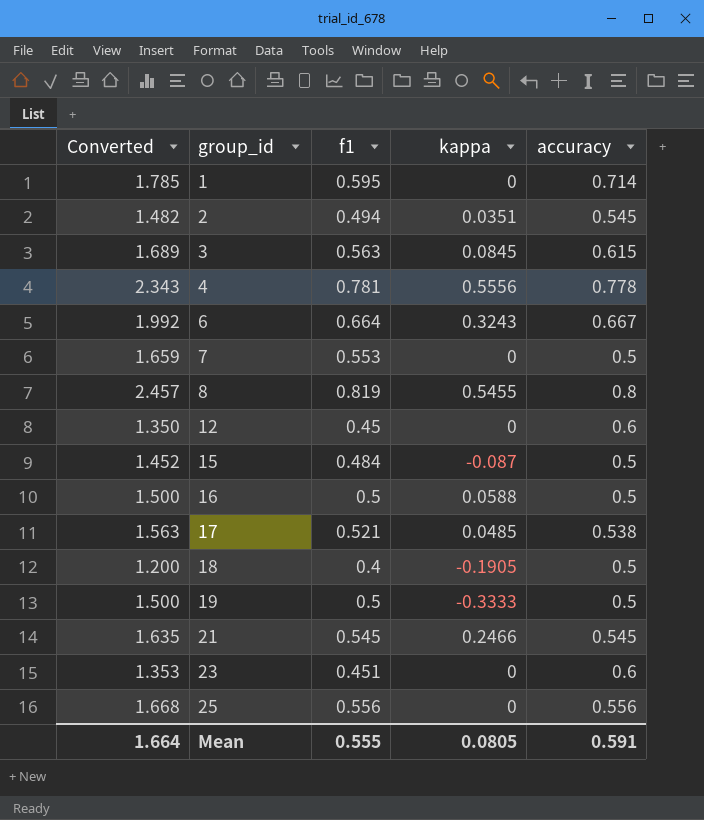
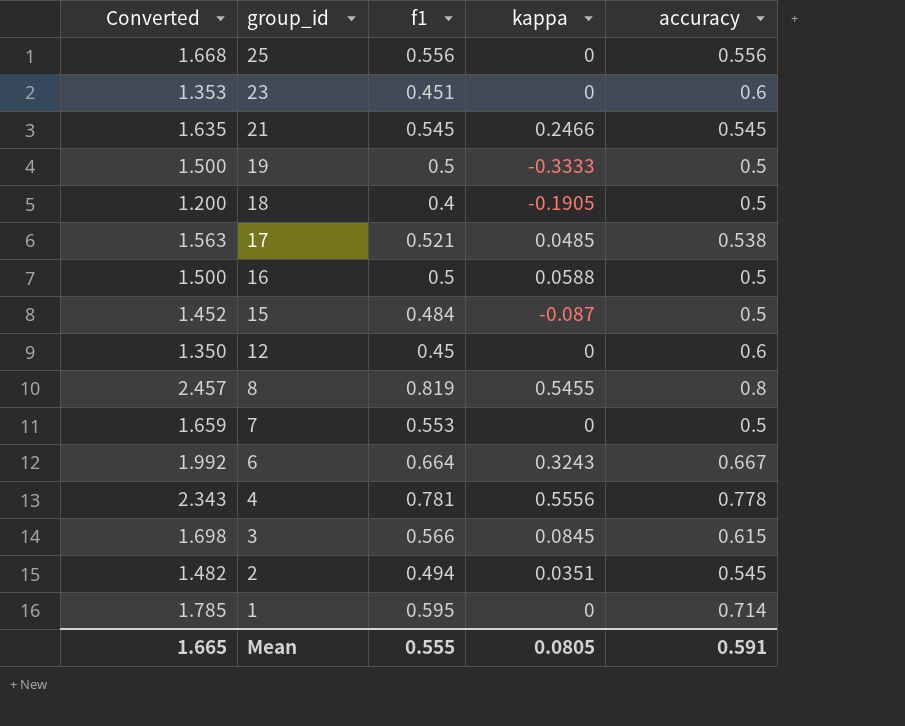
row order: group_id ascending -> group_id descending
3 | Converted: 1.689 -> 1.698
3 | f1: 0.563 -> 0.566
Mean | Converted: 1.664 -> 1.665

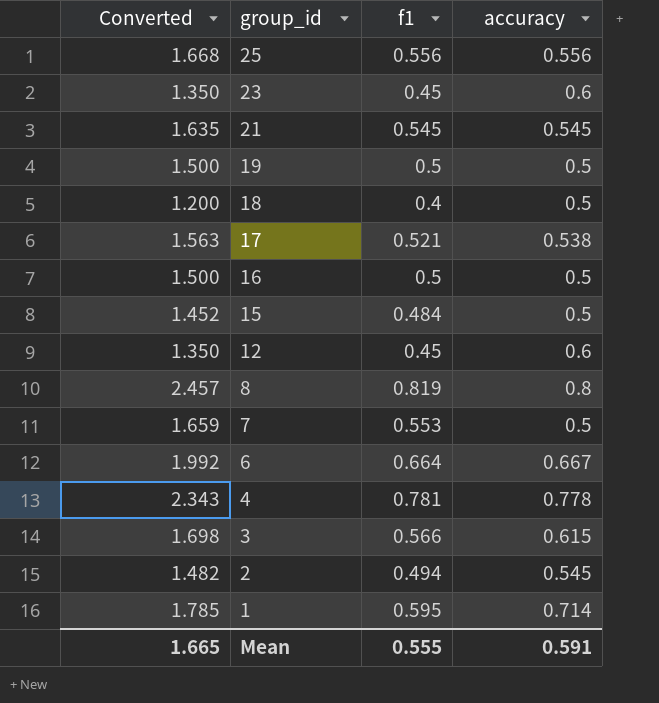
column kappa | position: 4 -> none
23 | Converted: 1.353 -> 1.350
23 | f1: 0.451 -> 0.45

